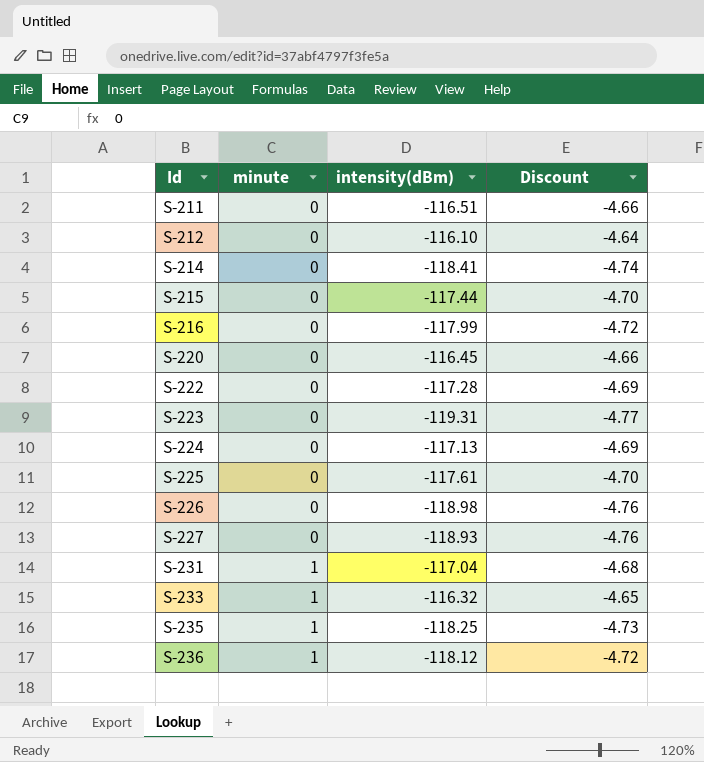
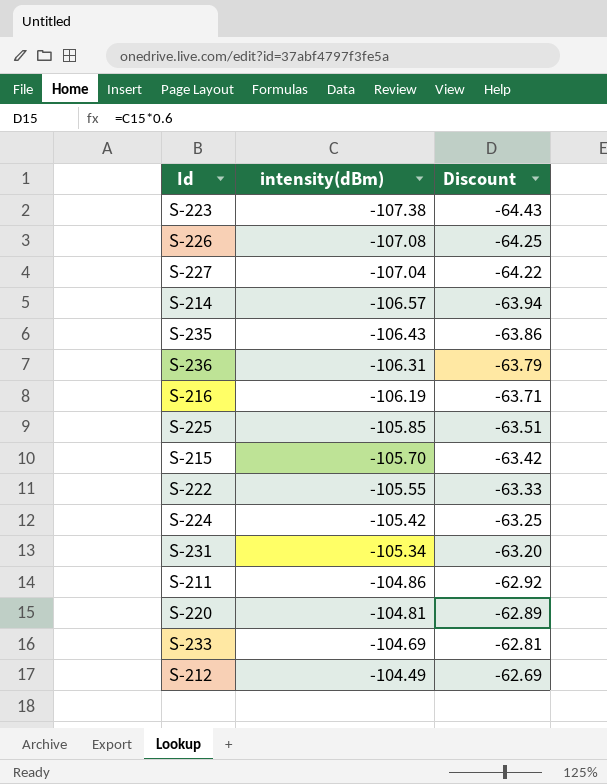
row order: Id ascending -> intensity(dBm) ascending
column minute | position: 2 -> none
column Discount | formula: [intensity(dBm)] * 0.04 -> [intensity(dBm)] * 0.6
S-223 | intensity(dBm): -119.31 -> -107.38
S-226 | intensity(dBm): -118.98 -> -107.08
S-227 | intensity(dBm): -118.93 -> -107.04
S-214 | intensity(dBm): -118.41 -> -106.57
S-235 | intensity(dBm): -118.25 -> -106.43
S-236 | intensity(dBm): -118.12 -> -106.31
S-216 | intensity(dBm): -117.99 -> -106.19
S-225 | intensity(dBm): -117.61 -> -105.85
S-215 | intensity(dBm): -117.44 -> -105.70
S-222 | intensity(dBm): -117.28 -> -105.55
S-224 | intensity(dBm): -117.13 -> -105.42
S-231 | intensity(dBm): -117.04 -> -105.34
S-211 | intensity(dBm): -116.51 -> -104.86
S-220 | intensity(dBm): -116.45 -> -104.81
S-233 | intensity(dBm): -116.32 -> -104.69
S-212 | intensity(dBm): -116.10 -> -104.49

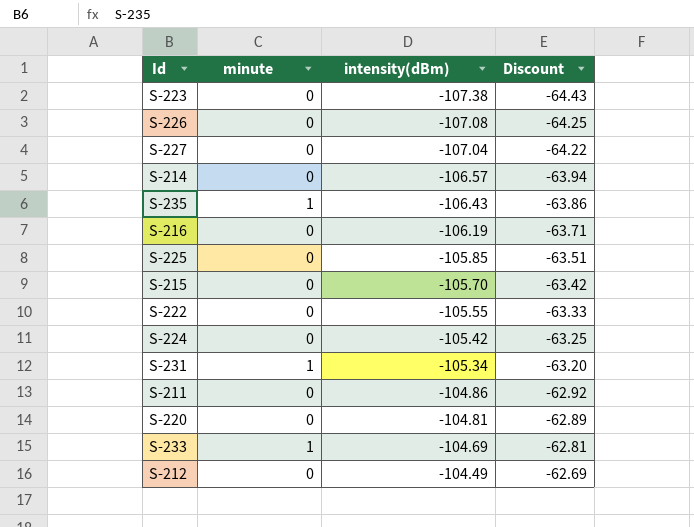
column minute | position: none -> 2
row S-236: -106.31 | -63.79 -> none

